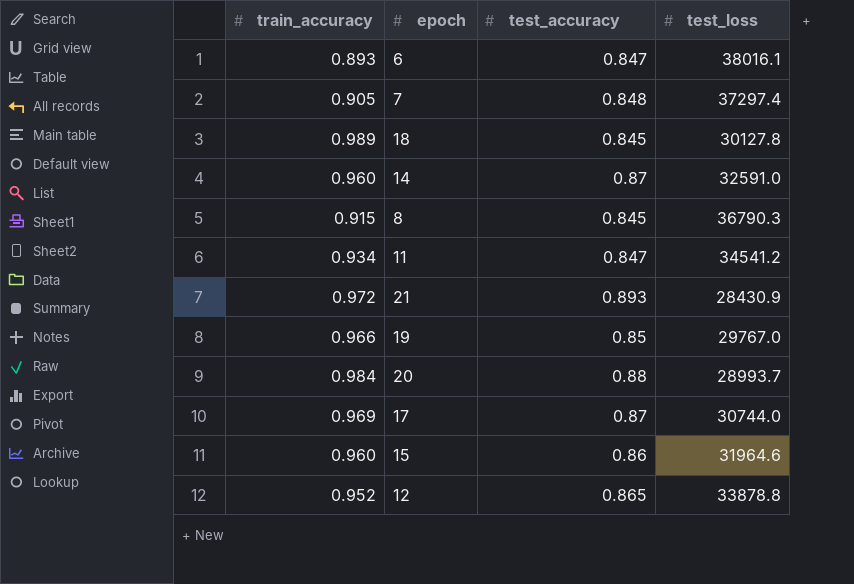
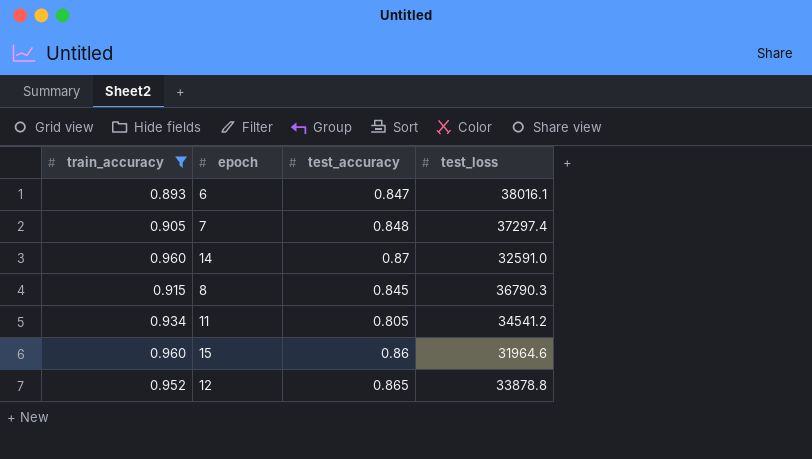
filter: none -> train_accuracy <= 0.960
11 | test_accuracy: 0.847 -> 0.805

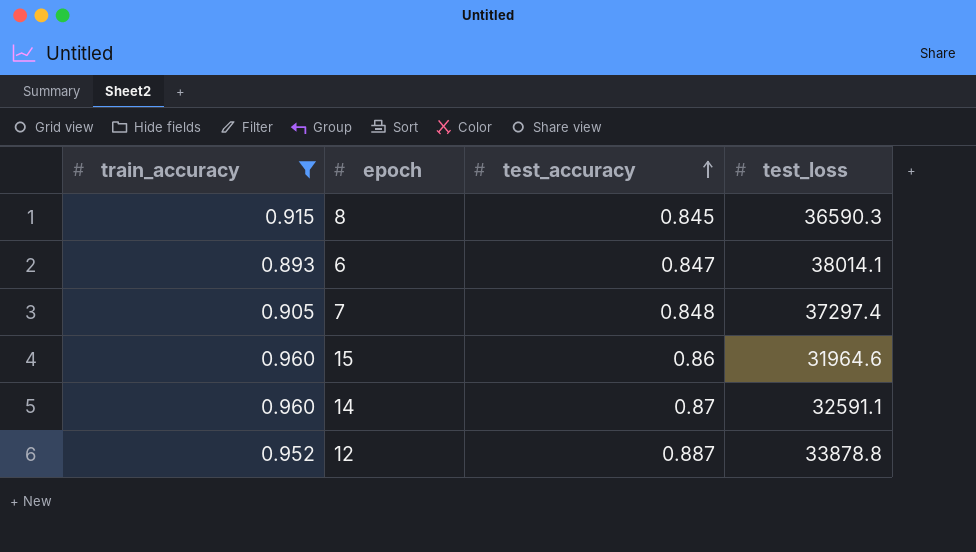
row order: none -> test_accuracy ascending
row 11: 0.934 | 0.805 | 34541.2 -> none
8 | test_loss: 36790.3 -> 36590.3
6 | test_loss: 38016.1 -> 38014.1
14 | test_loss: 32591.0 -> 32591.1
12 | test_accuracy: 0.865 -> 0.887

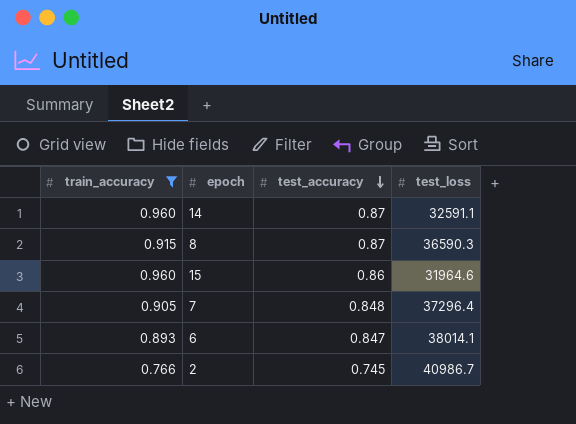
row order: test_accuracy ascending -> test_accuracy descending
row 12: 0.952 | 0.887 | 33878.8 -> none
8 | test_accuracy: 0.845 -> 0.87
7 | test_loss: 37297.4 -> 37296.4
row 2: none -> 0.766 | 0.745 | 40986.7

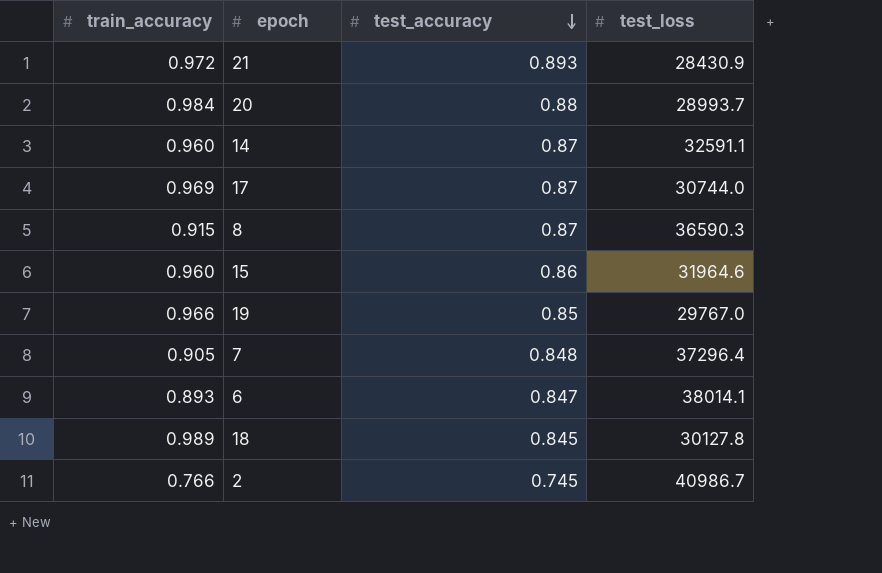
filter: train_accuracy <= 0.960 -> none

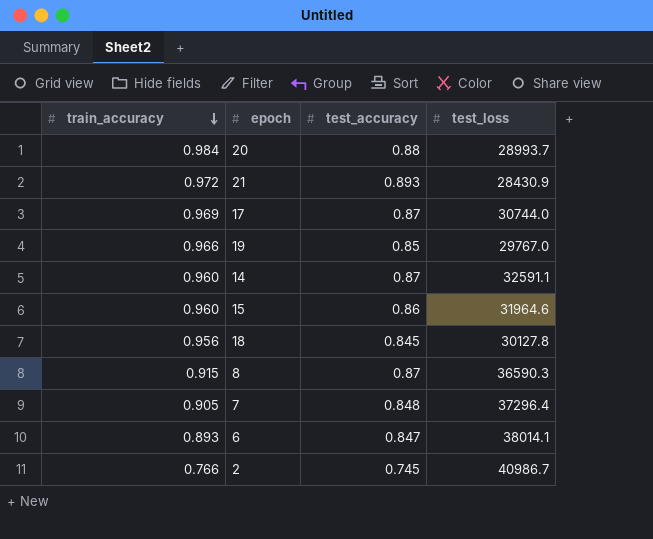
row order: test_accuracy descending -> train_accuracy descending
18 | train_accuracy: 0.989 -> 0.956

